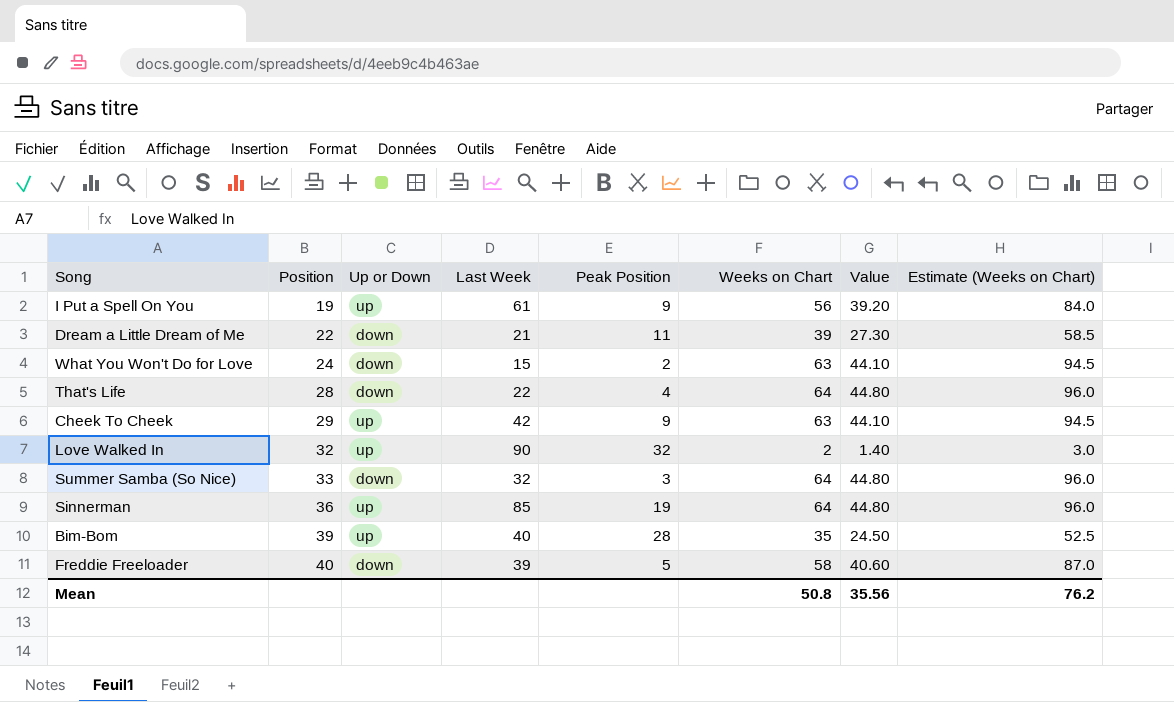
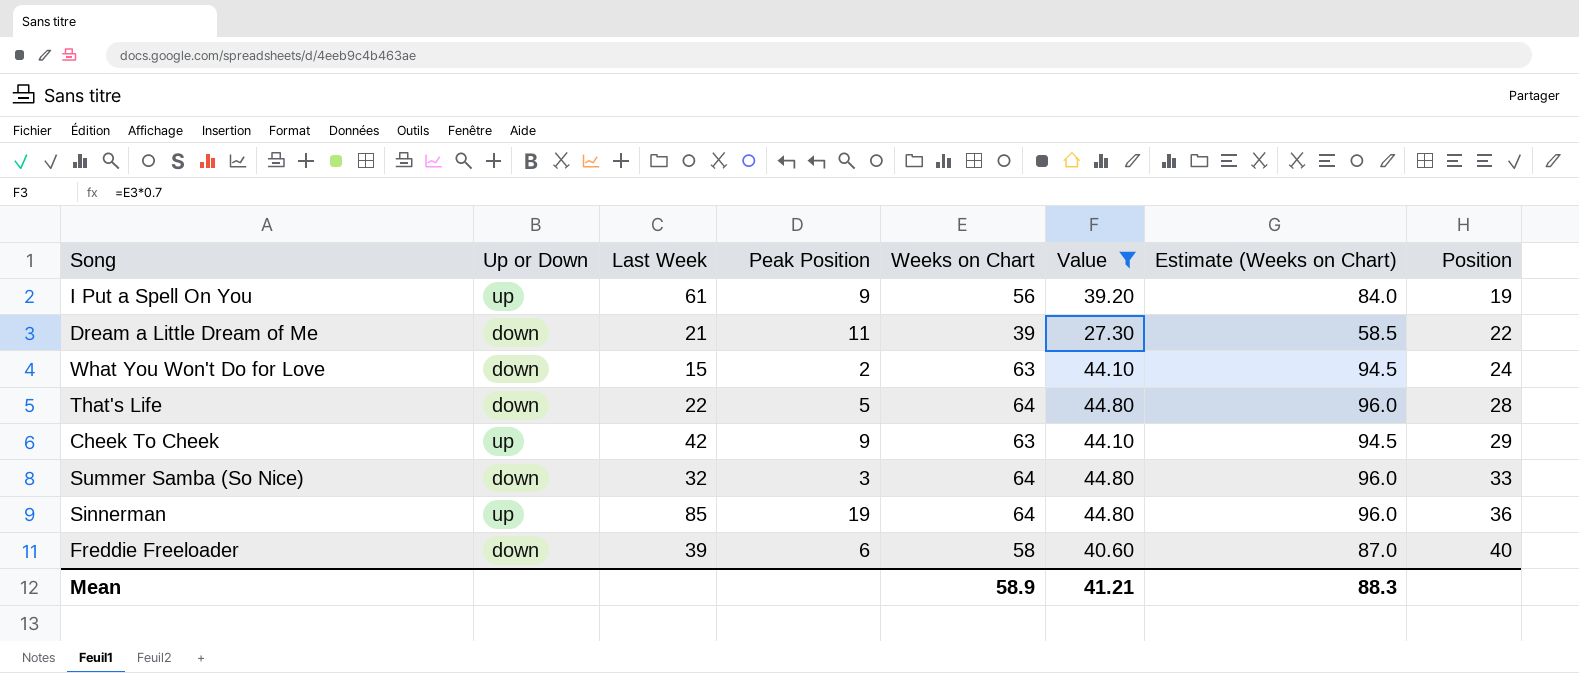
filter: none -> Value >= 27.30
column Position | position: 2 -> 8
That's Life | Peak Position: 4 -> 5
Freddie Freeloader | Peak Position: 5 -> 6
Mean | Weeks on Chart: 50.8 -> 58.9
Mean | Value: 35.56 -> 41.21
Mean | Estimate (Weeks on Chart): 76.2 -> 88.3

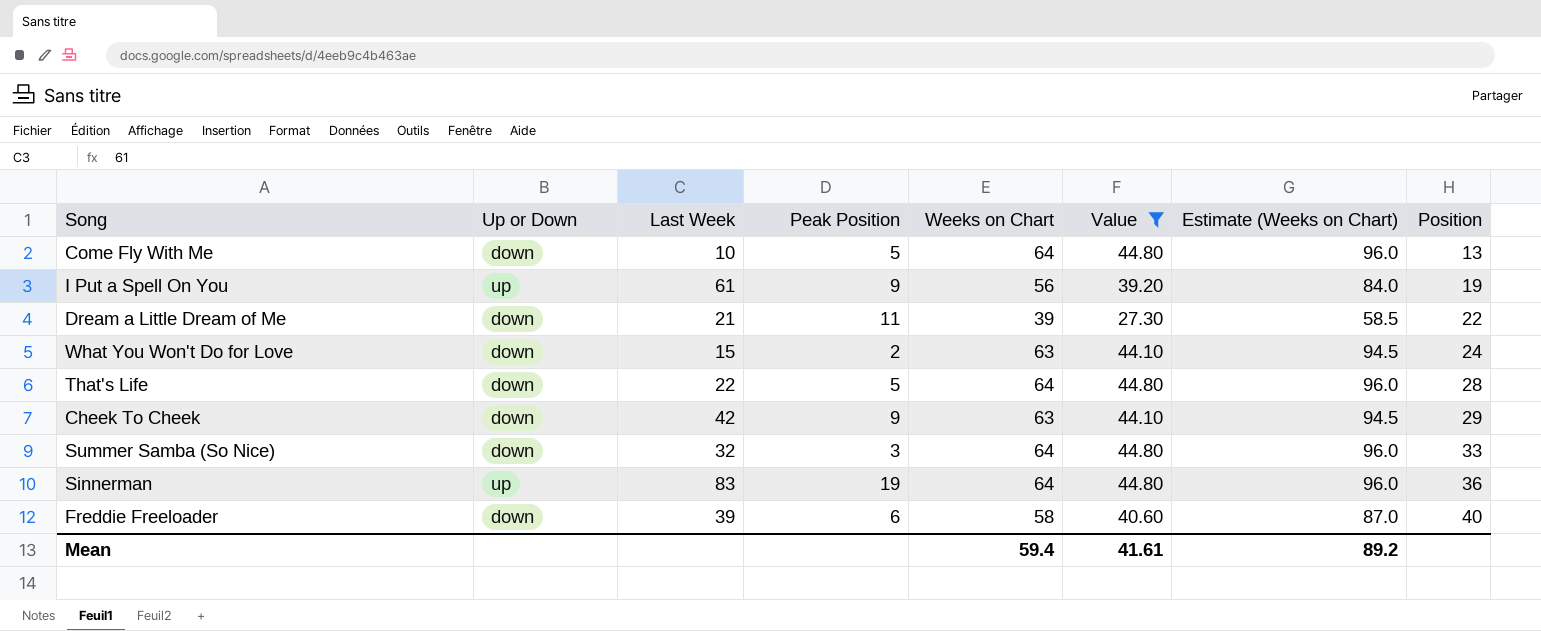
row Come Fly With Me: none -> down | 10 | 5 | 64 | 44.80 | 96.0 | 13
Cheek To Cheek | Up or Down: up -> down
Sinnerman | Last Week: 85 -> 83
Mean | Weeks on Chart: 58.9 -> 59.4
Mean | Value: 41.21 -> 41.61
Mean | Estimate (Weeks on Chart): 88.3 -> 89.2

